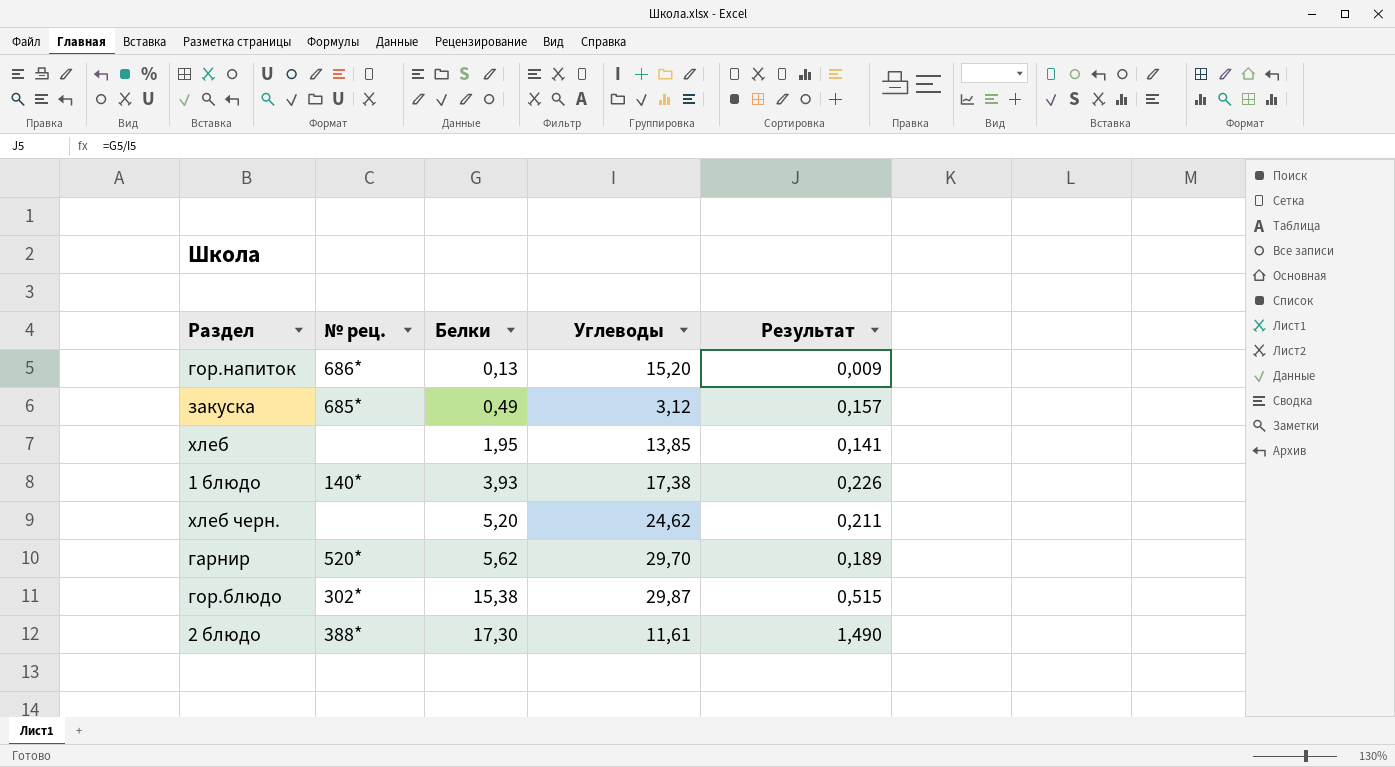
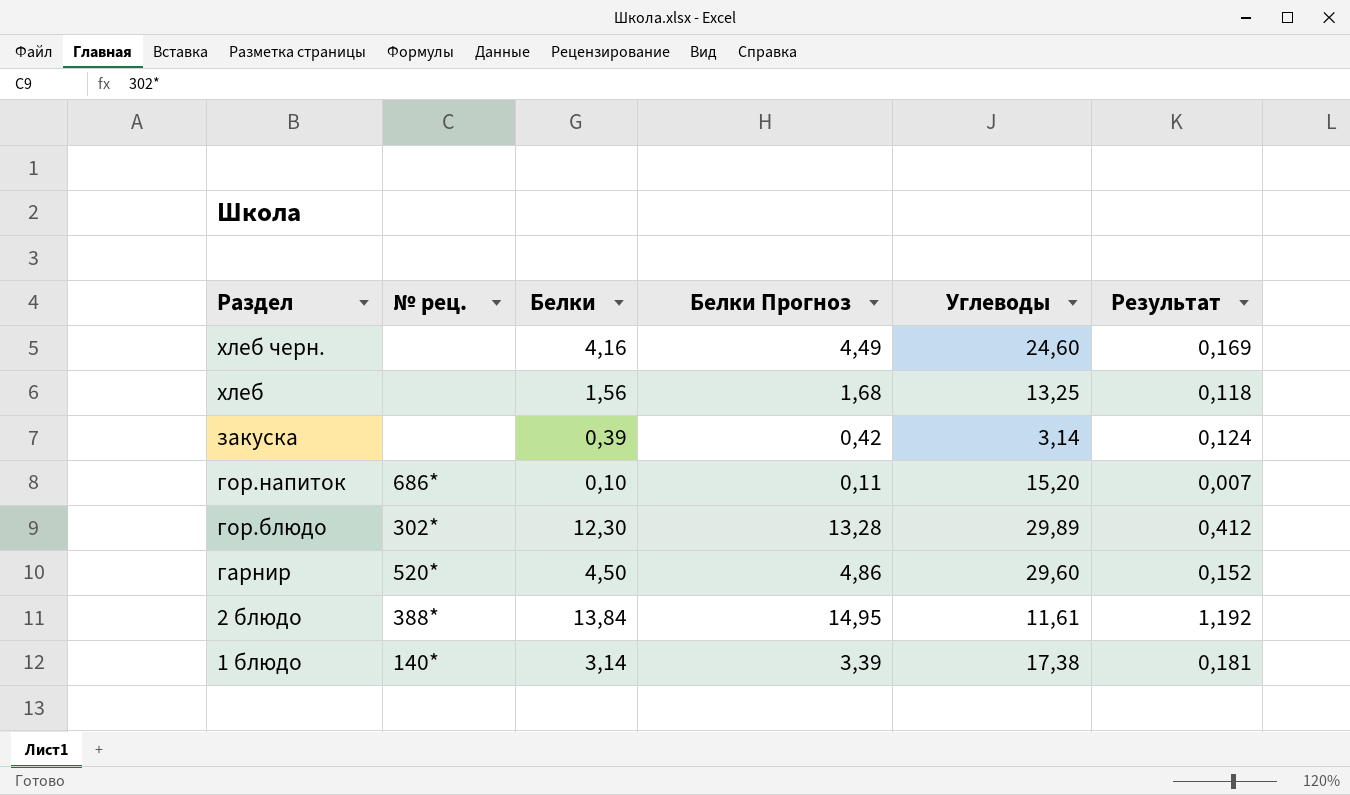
row order: Белки ascending -> Раздел descending
column Белки Прогноз | formula: none -> [Белки] * 1,08
хлеб черн. | Белки: 5,20 -> 4,16
хлеб черн. | Углеводы: 24,62 -> 24,60
хлеб черн. | Результат: 0,211 -> 0,169
хлеб | Белки: 1,95 -> 1,56
хлеб | Углеводы: 13,85 -> 13,25
хлеб | Результат: 0,141 -> 0,118
закуска | № рец.: 685* -> none
закуска | Белки: 0,49 -> 0,39
закуска | Углеводы: 3,12 -> 3,14
закуска | Результат: 0,157 -> 0,124
гор.напиток | Белки: 0,13 -> 0,10
гор.напиток | Результат: 0,009 -> 0,007
гор.блюдо | Белки: 15,38 -> 12,30
гор.блюдо | Углеводы: 29,87 -> 29,89
гор.блюдо | Результат: 0,515 -> 0,412
гарнир | Белки: 5,62 -> 4,50
гарнир | Углеводы: 29,70 -> 29,60
гарнир | Результат: 0,189 -> 0,152
2 блюдо | Белки: 17,30 -> 13,84
2 блюдо | Результат: 1,490 -> 1,192
1 блюдо | Белки: 3,93 -> 3,14
1 блюдо | Результат: 0,226 -> 0,181

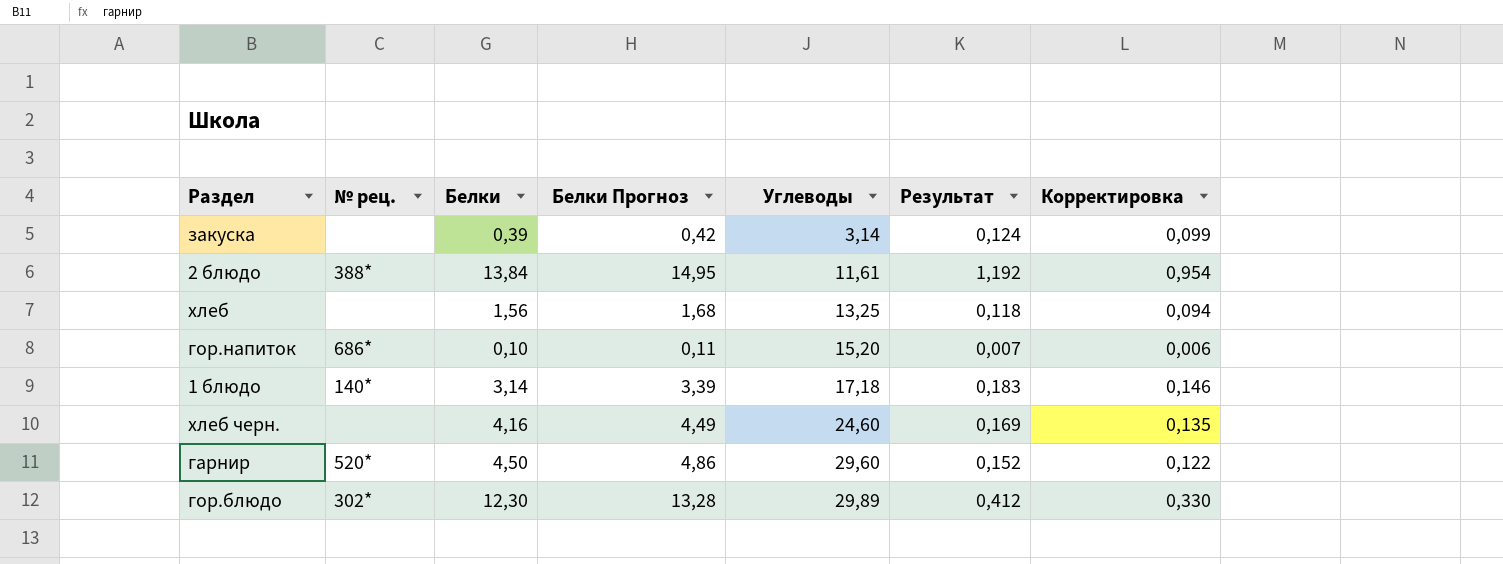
row order: Раздел descending -> Углеводы ascending
column Корректировка | formula: none -> [Результат] * 0,8
1 блюдо | Углеводы: 17,38 -> 17,18
1 блюдо | Результат: 0,181 -> 0,183

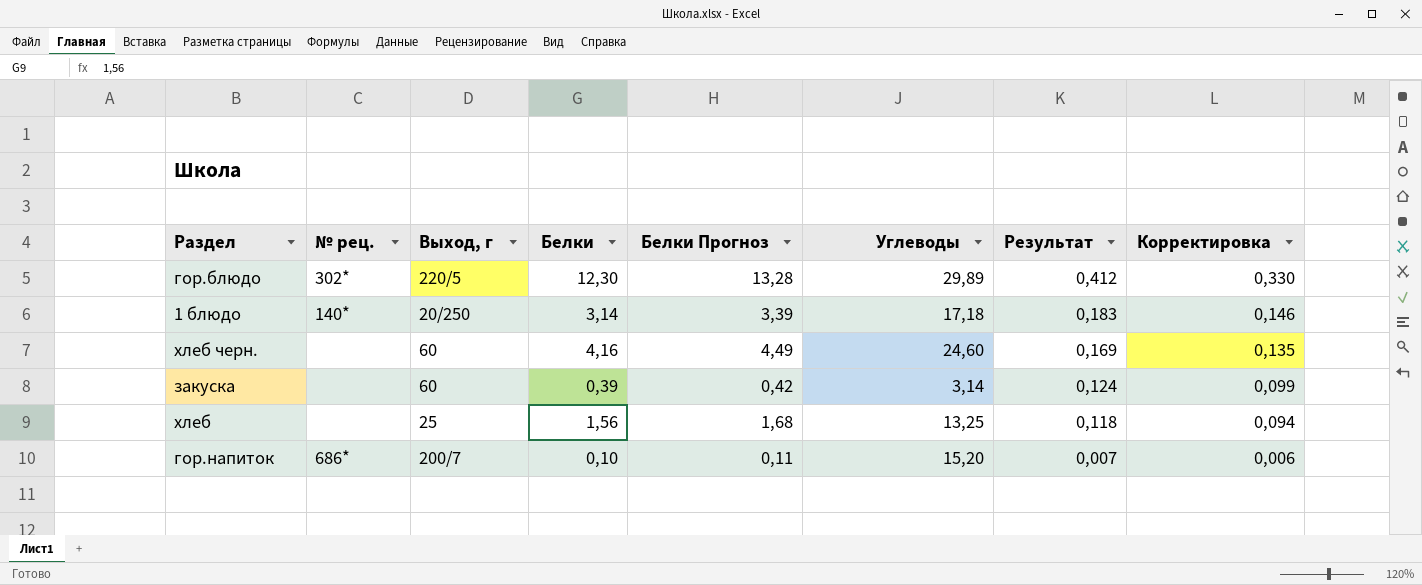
row order: Углеводы ascending -> Результат descending
column Выход, г | position: none -> 3
row 2 блюдо: 388* | 13,84 | 14,95 | 11,61 | 1,192 | 0,954 -> none
row гарнир: 520* | 4,50 | 4,86 | 29,60 | 0,152 | 0,122 -> none

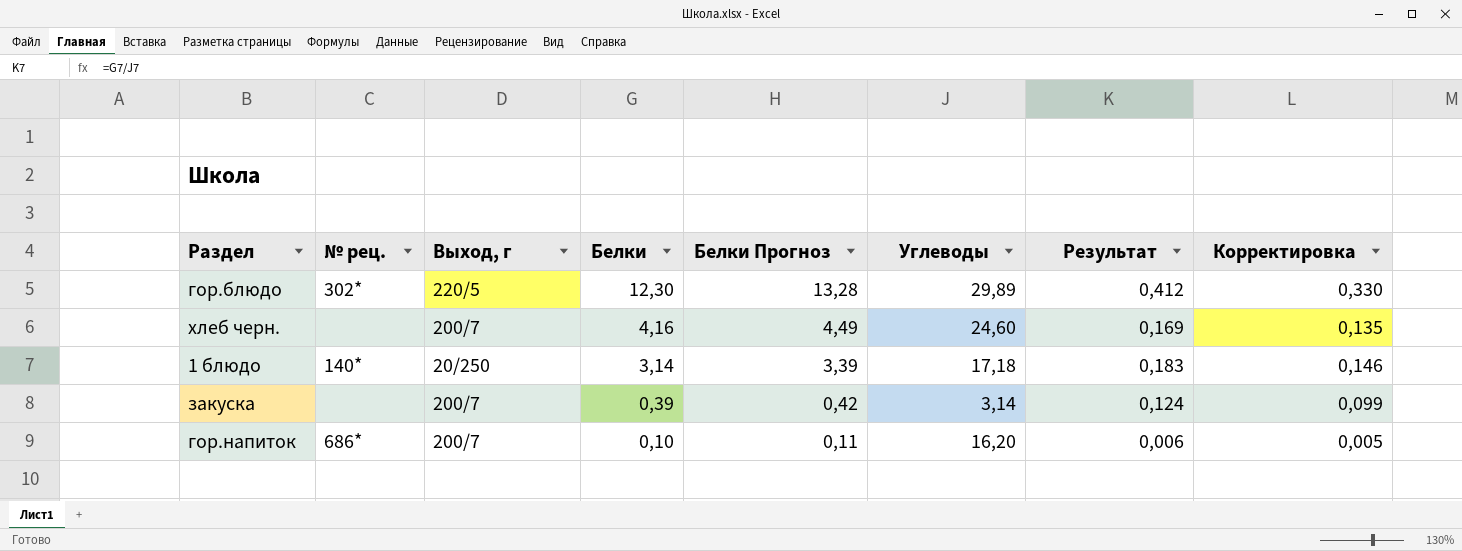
row order: Результат descending -> Белки descending
row хлеб: none | 25 | 1,56 | 1,68 | 13,25 | 0,118 | 0,094 -> none
хлеб черн. | Выход, г: 60 -> 200/7
закуска | Выход, г: 60 -> 200/7
гор.напиток | Углеводы: 15,20 -> 16,20
гор.напиток | Результат: 0,007 -> 0,006
гор.напиток | Корректировка: 0,006 -> 0,005

